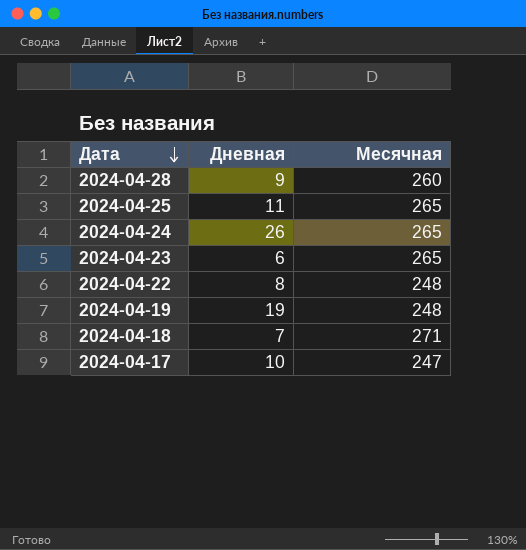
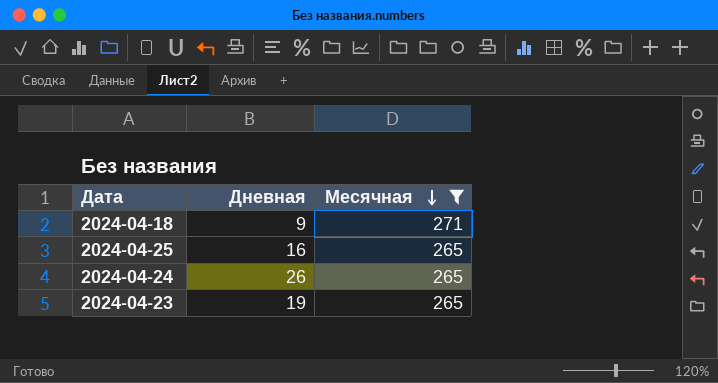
filter: none -> Месячная >= 265
row order: Дата descending -> Месячная descending
2024-04-18 | Дневная: 7 -> 9
2024-04-25 | Дневная: 11 -> 16
2024-04-23 | Дневная: 6 -> 19

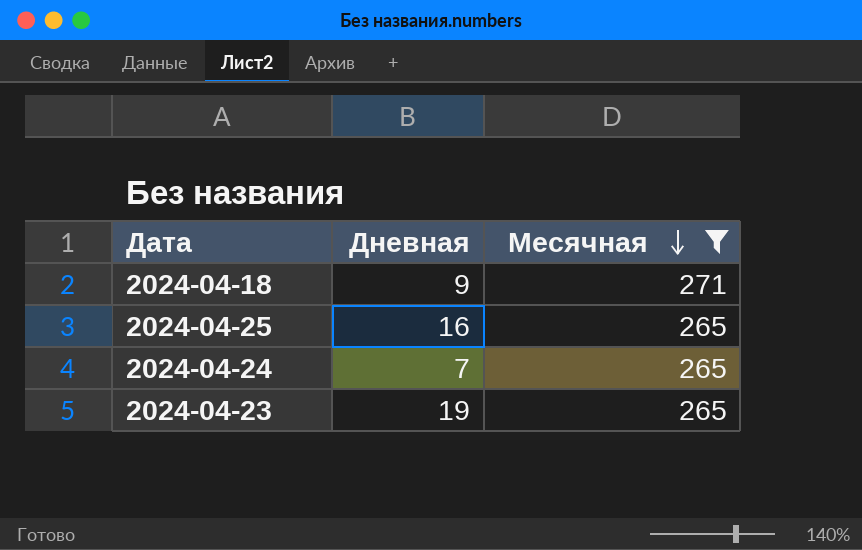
2024-04-24 | Дневная: 26 -> 7

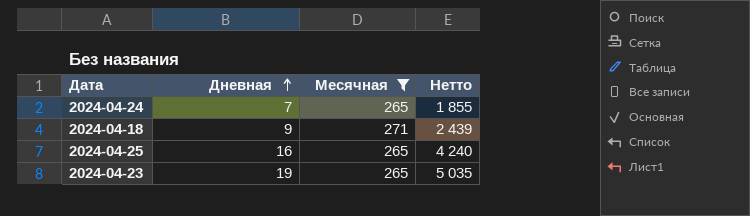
row order: Месячная descending -> Дневная ascending
column Нетто | formula: none -> [Дневная] * [Месячная]

